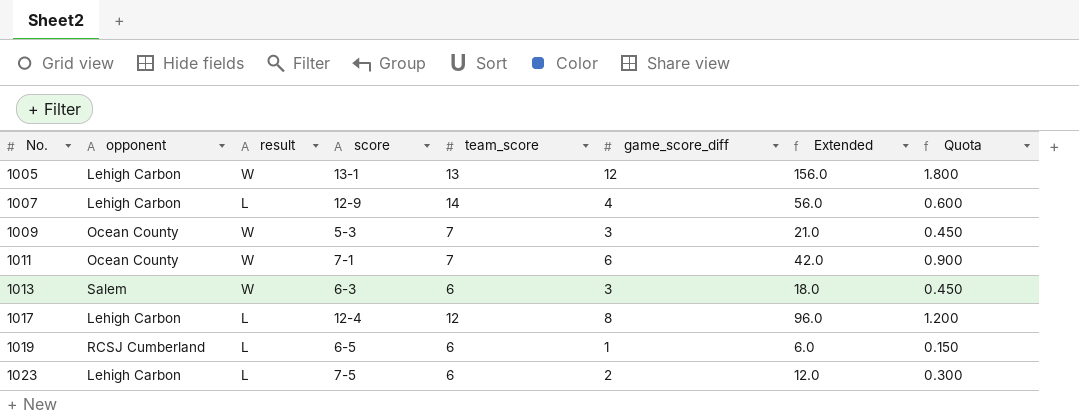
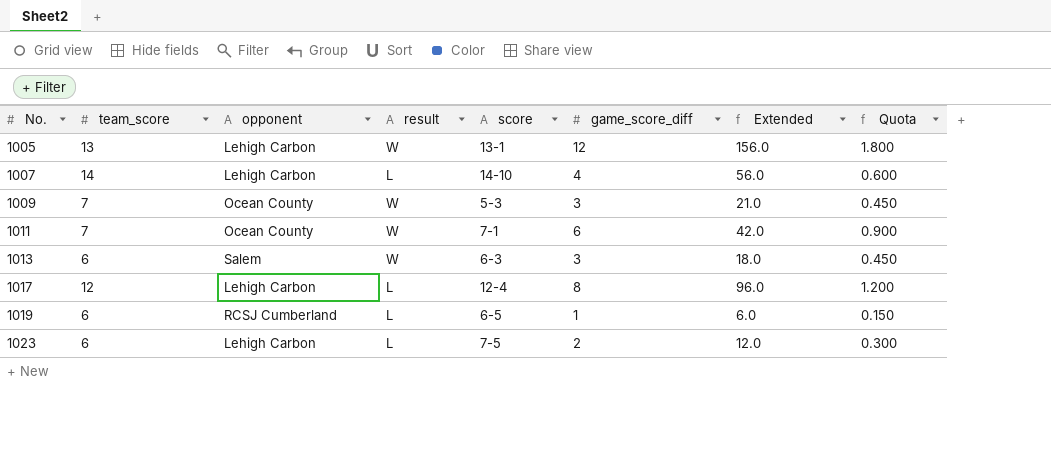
column team_score | position: 5 -> 2
1007 | score: 12-9 -> 14-10

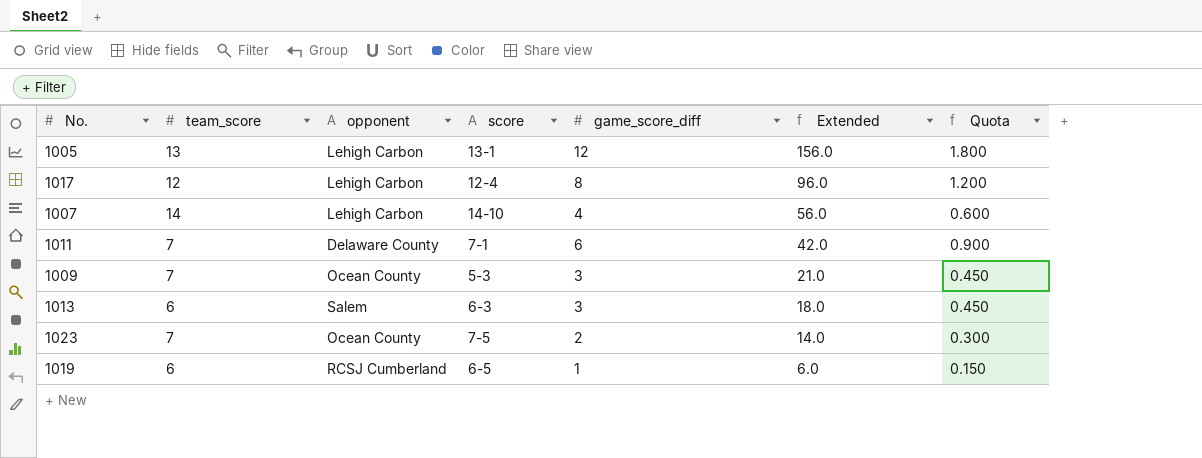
row order: No. ascending -> Extended descending
column result | position: 4 -> none
1011 | opponent: Ocean County -> Delaware County
1023 | team_score: 6 -> 7
1023 | opponent: Lehigh Carbon -> Ocean County
1023 | Extended: 12.0 -> 14.0

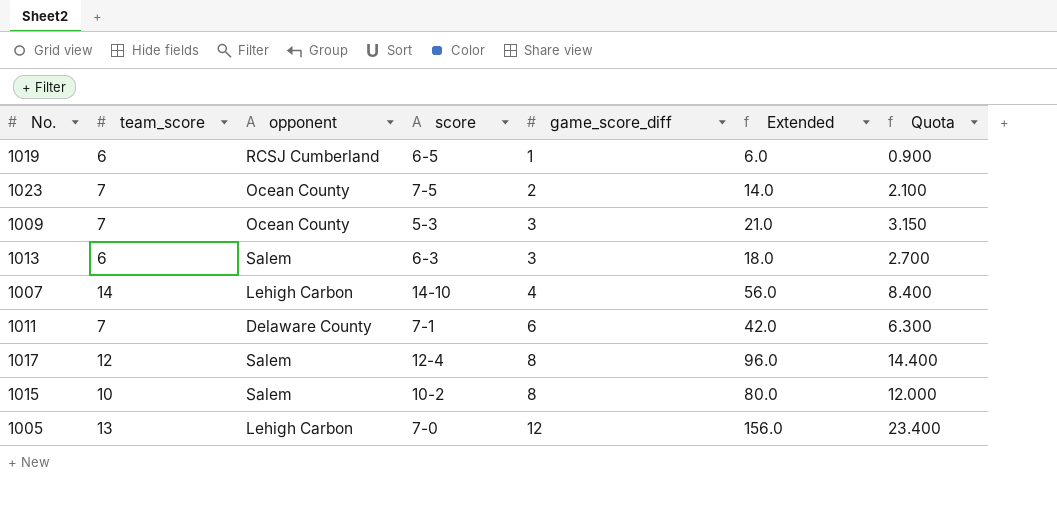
row order: Extended descending -> game_score_diff ascending
column Quota | formula: [game_score_diff] * 0.15 -> [Extended] * 0.15
1017 | opponent: Lehigh Carbon -> Salem
row 1015: none -> 10 | Salem | 10-2 | 8 | 80.0 | 12.000
1005 | score: 13-1 -> 7-0

